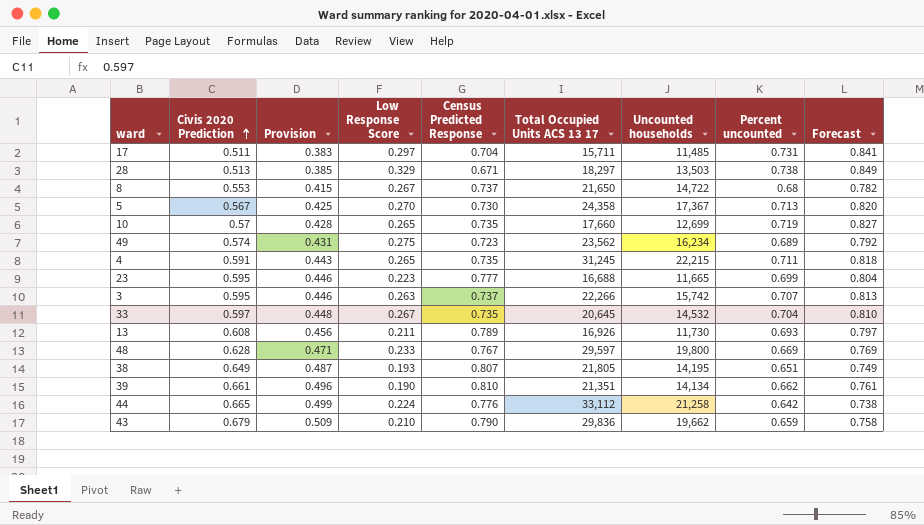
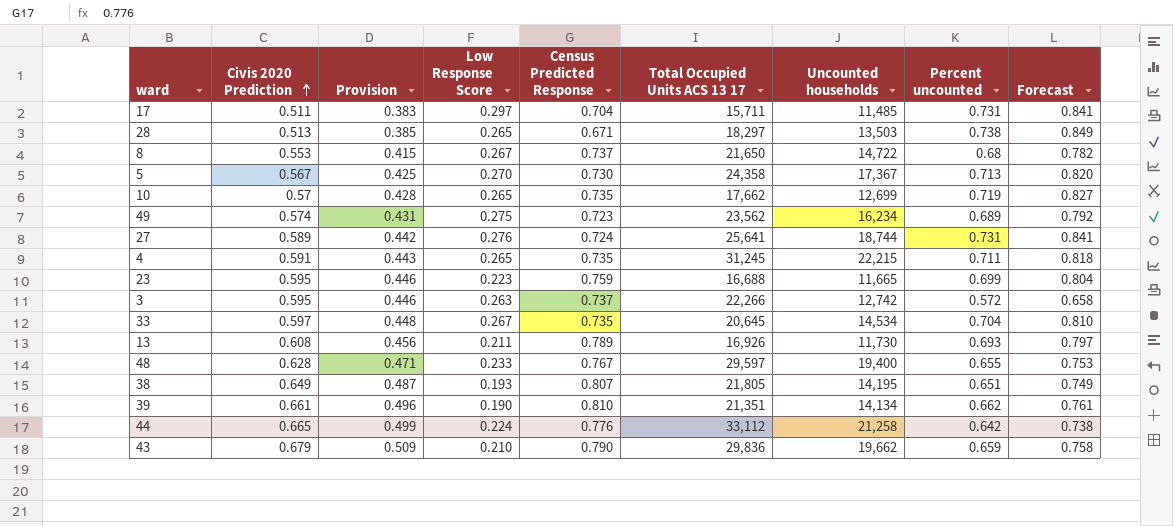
28 | Low Response Score: 0.329 -> 0.265
10 | Total Occupied Units ACS 13 17: 17,660 -> 17,662
row 27: none -> 0.589 | 0.442 | 0.276 | 0.724 | 25,641 | 18,744 | 0.731 | 0.841
23 | Census Predicted Response: 0.777 -> 0.759
3 | Uncounted households: 15,742 -> 12,742
3 | Percent uncounted: 0.707 -> 0.572
3 | Forecast: 0.813 -> 0.658
33 | Uncounted households: 14,532 -> 14,534
48 | Uncounted households: 19,800 -> 19,400
48 | Percent uncounted: 0.669 -> 0.655
48 | Forecast: 0.769 -> 0.753

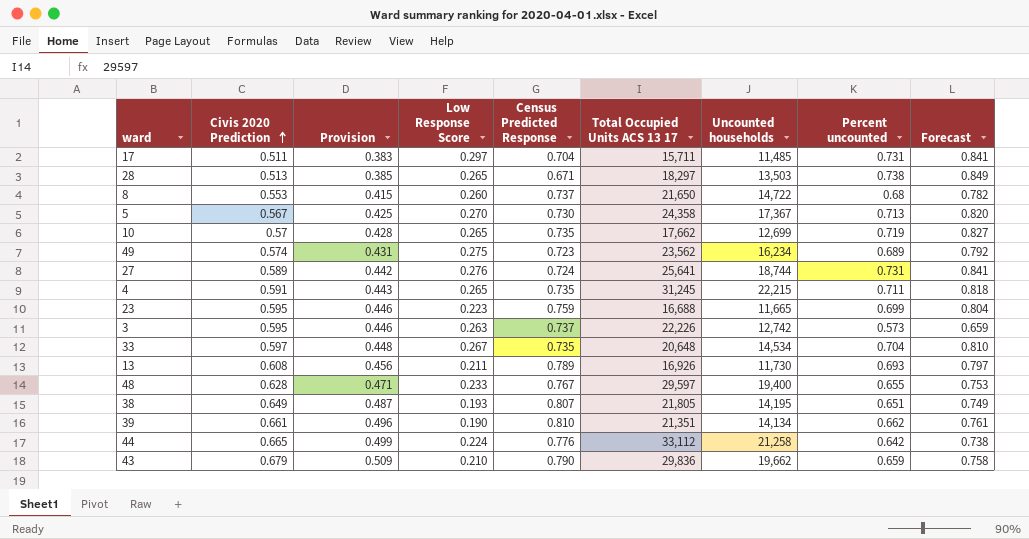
8 | Low Response Score: 0.267 -> 0.260
3 | Total Occupied Units ACS 13 17: 22,266 -> 22,226
3 | Percent uncounted: 0.572 -> 0.573
3 | Forecast: 0.658 -> 0.659
33 | Total Occupied Units ACS 13 17: 20,645 -> 20,648

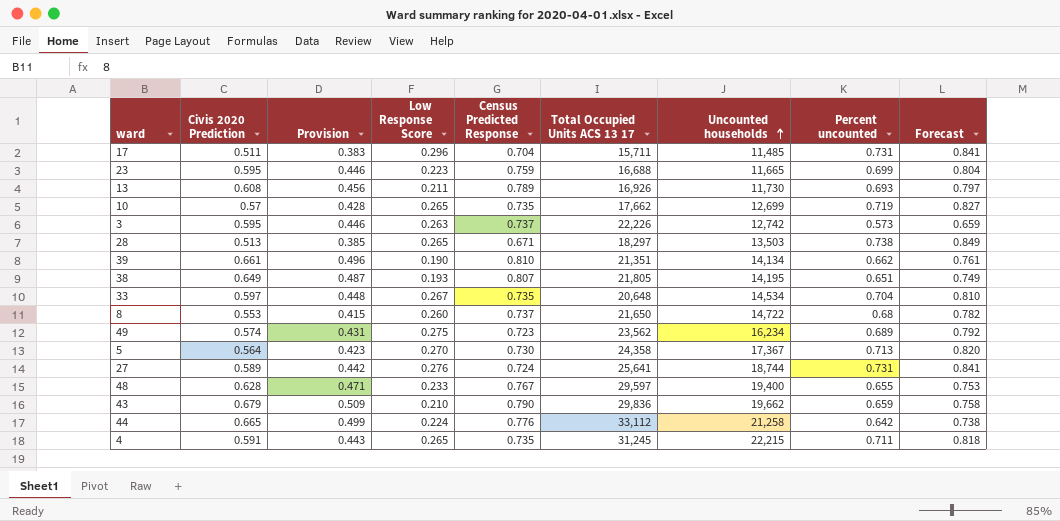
row order: Civis 2020 Prediction ascending -> Uncounted households ascending
17 | Low Response Score: 0.297 -> 0.296
5 | Civis 2020 Prediction: 0.567 -> 0.564
5 | Provision: 0.425 -> 0.423

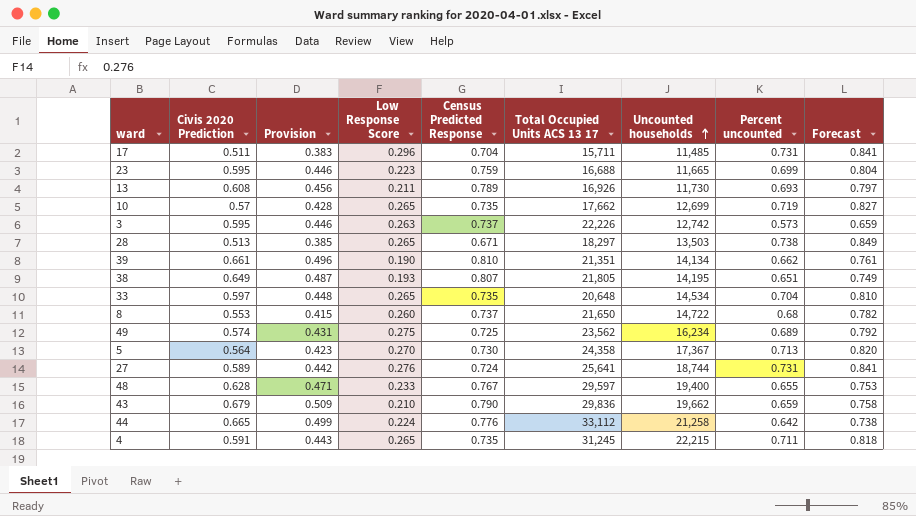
33 | Low Response Score: 0.267 -> 0.265
49 | Census Predicted Response: 0.723 -> 0.725

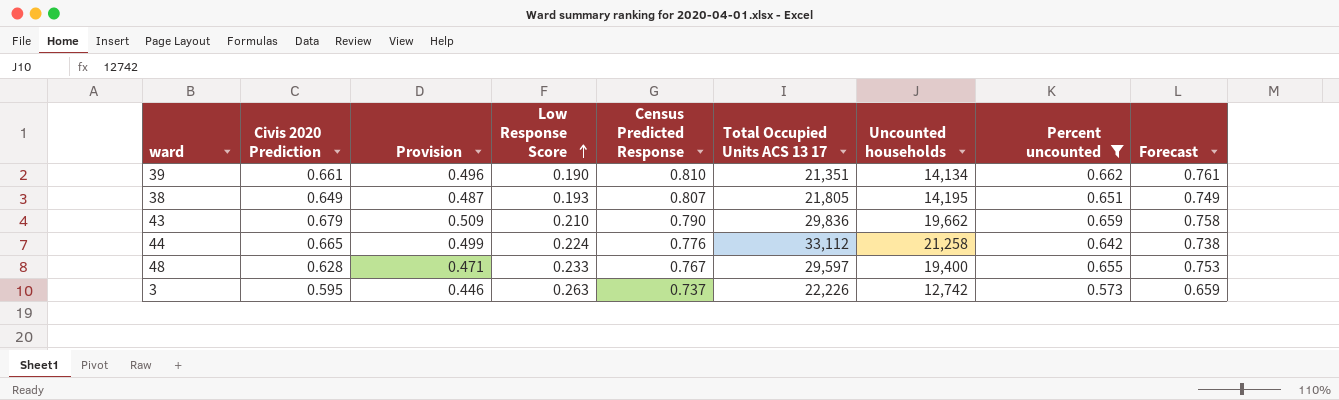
filter: none -> Percent uncounted <= 0.662
row order: Uncounted households ascending -> Low Response Score ascending

